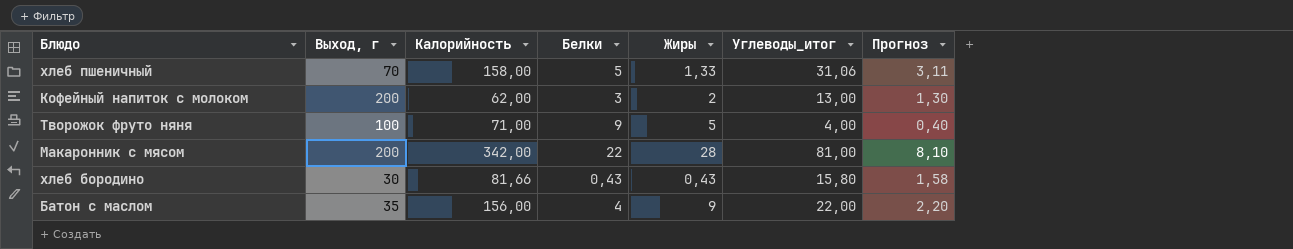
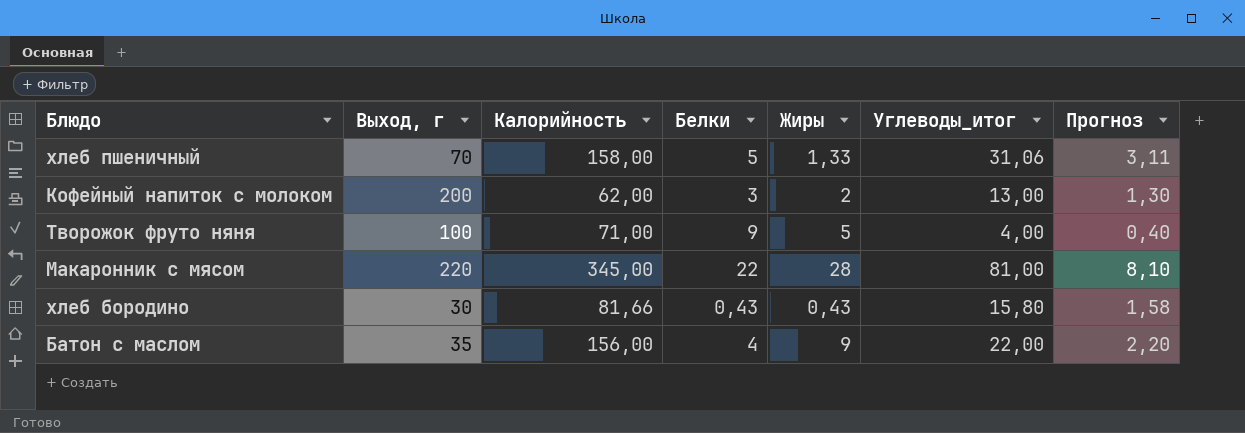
Макаронник с мясом | Выход, г: 200 -> 220
Макаронник с мясом | Калорийность: 342,00 -> 345,00

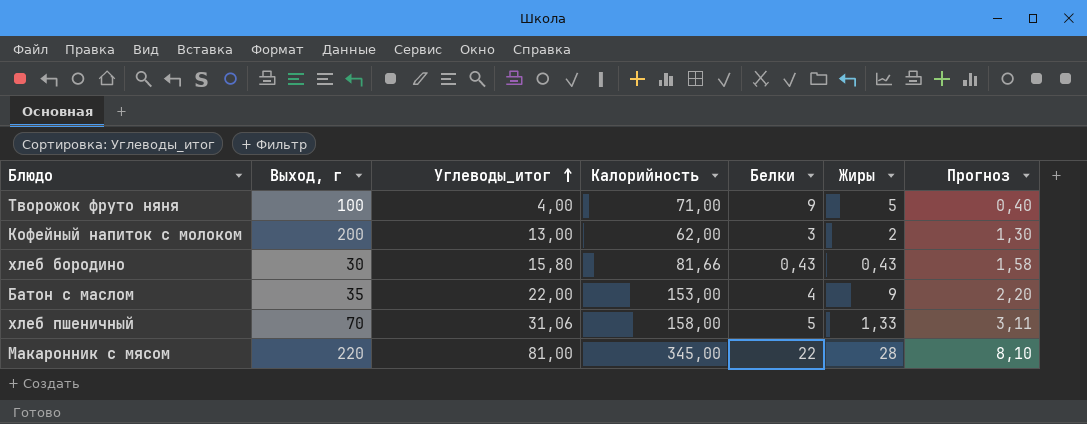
row order: none -> Углеводы_итог ascending
column Углеводы_итог | position: 6 -> 3
Батон с маслом | Калорийность: 156,00 -> 153,00

